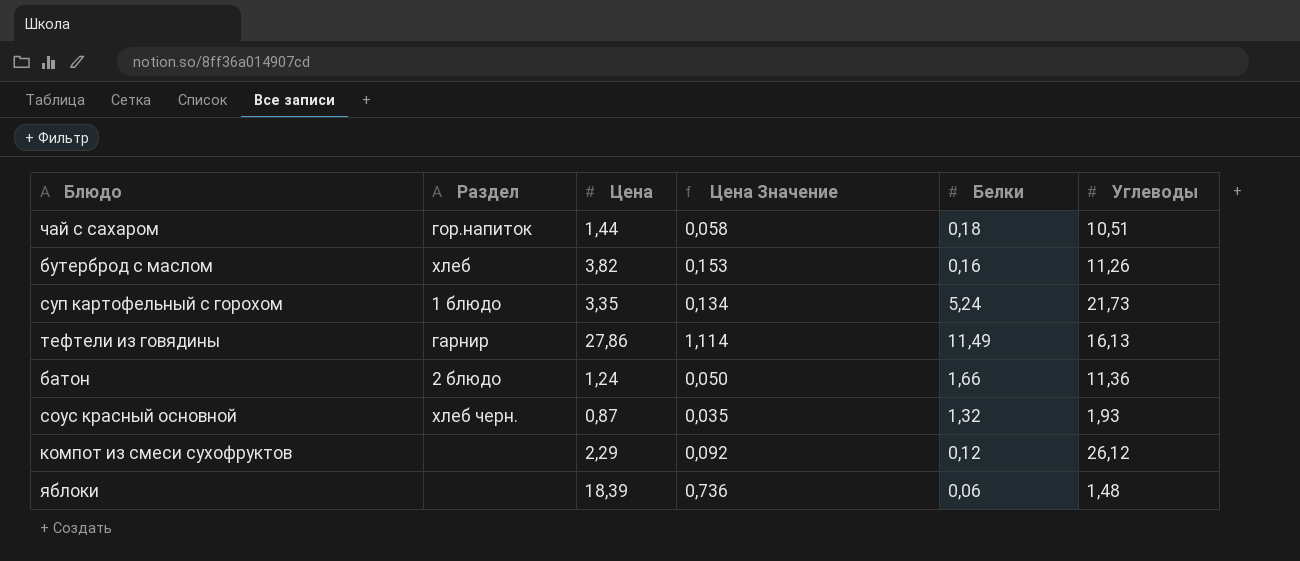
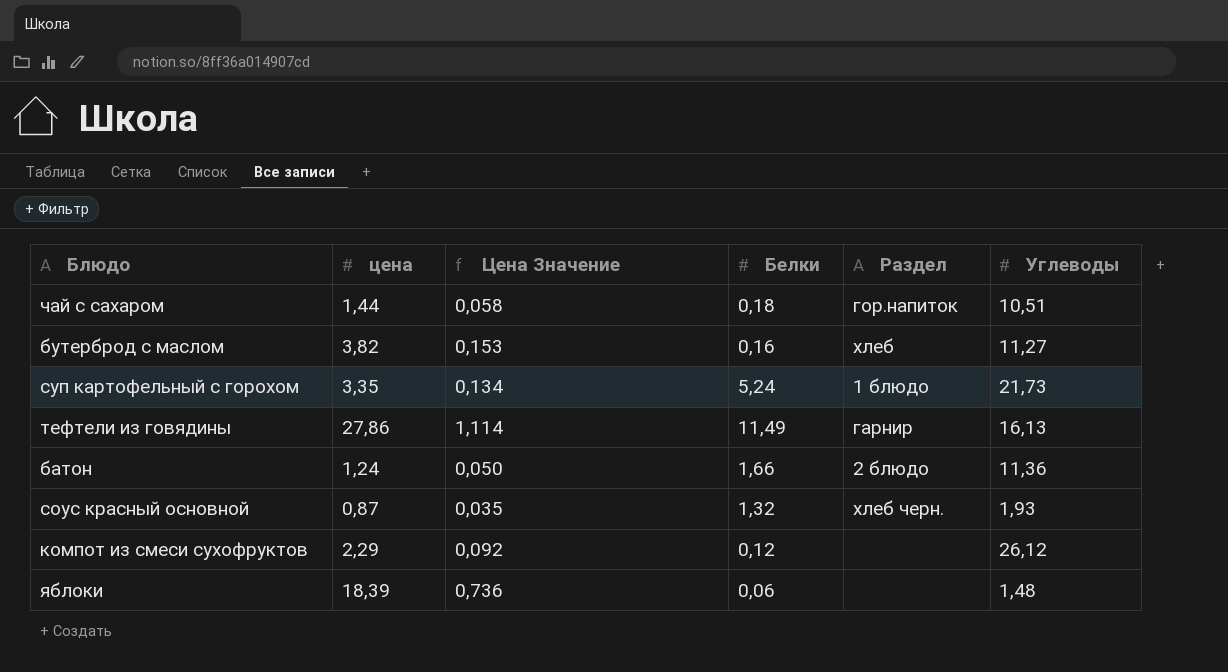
column name: Цена -> цена
column Раздел | position: 2 -> 5
бутерброд с маслом | Углеводы: 11,26 -> 11,27

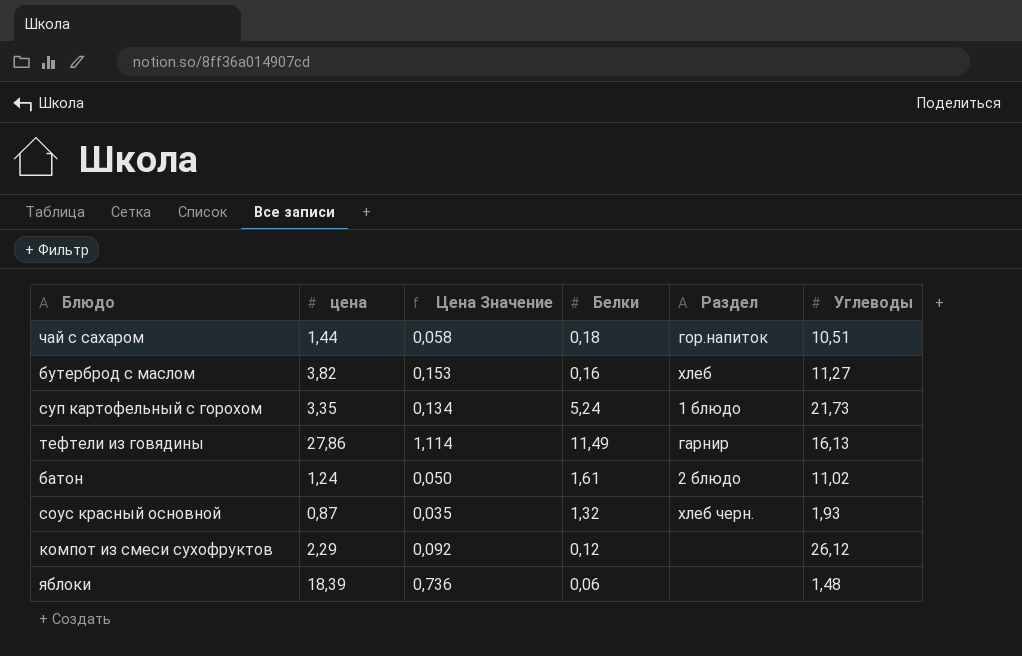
батон | Белки: 1,66 -> 1,61
батон | Углеводы: 11,36 -> 11,02

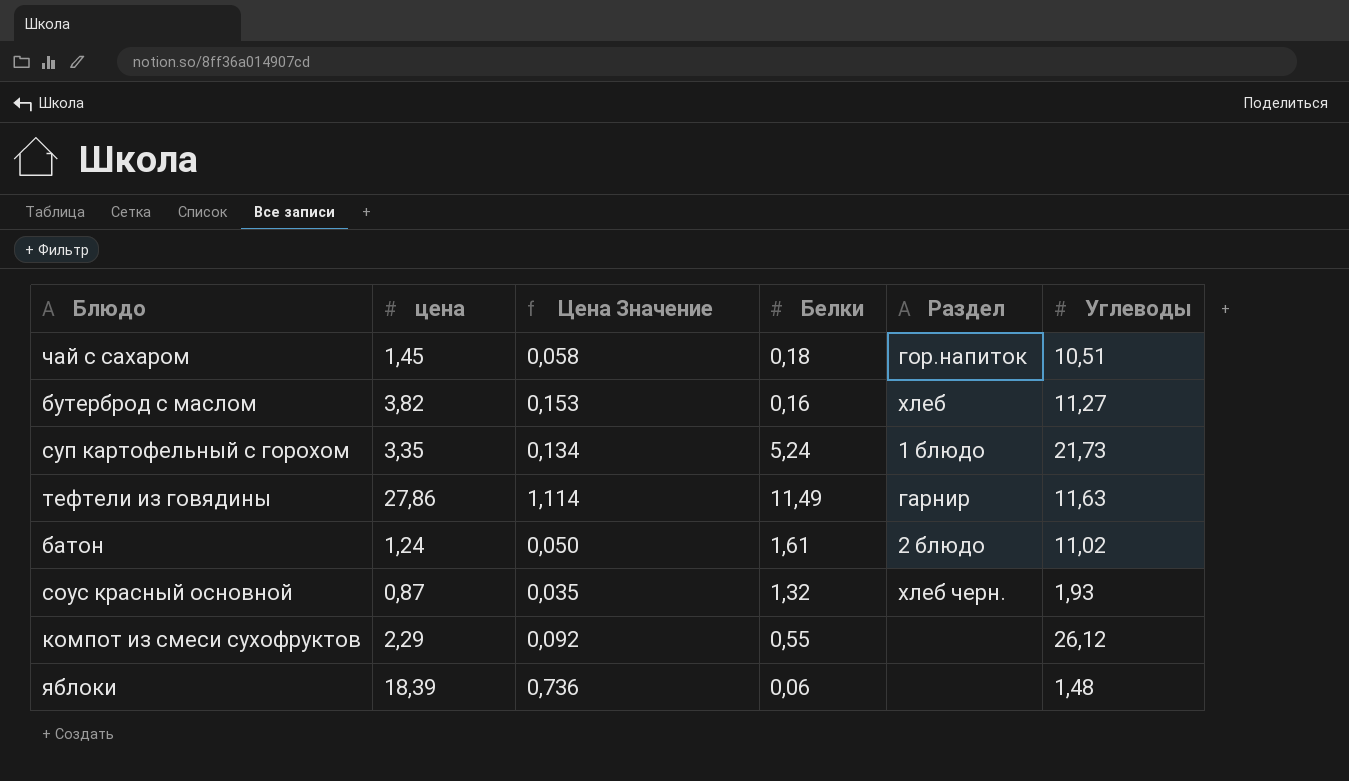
чай с сахаром | цена: 1,44 -> 1,45
тефтели из говядины | Углеводы: 16,13 -> 11,63
компот из смеси сухофруктов | Белки: 0,12 -> 0,55

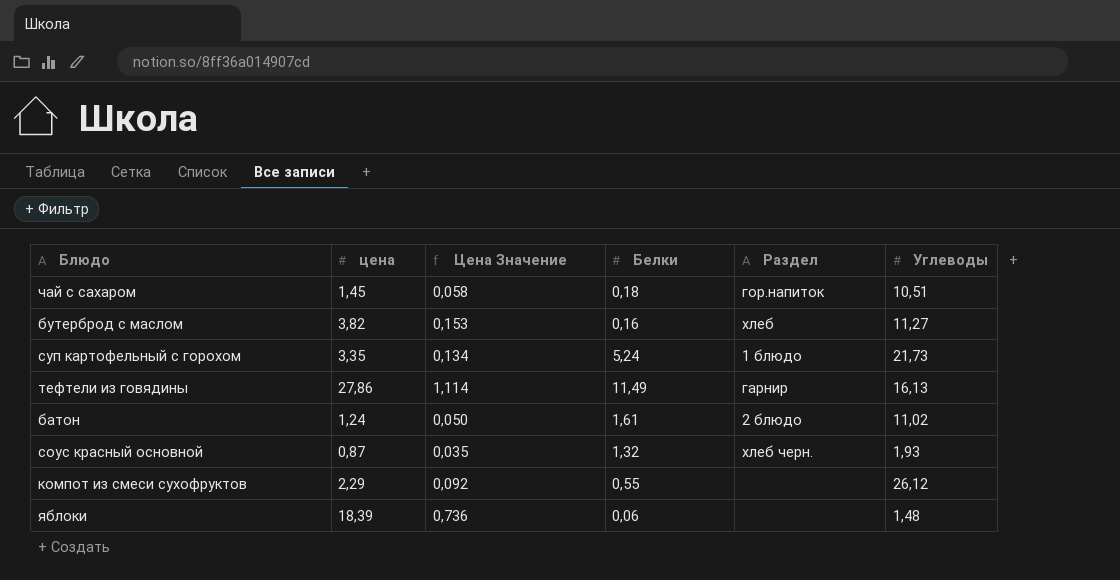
тефтели из говядины | Углеводы: 11,63 -> 16,13

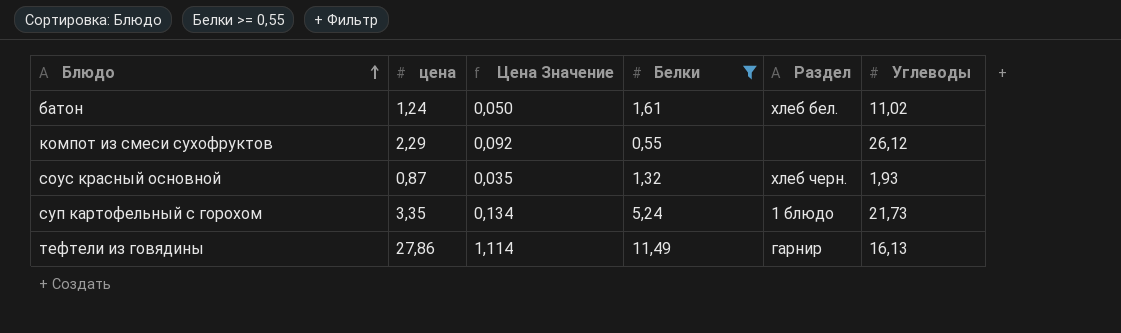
filter: none -> Белки >= 0,55
row order: none -> Блюдо ascending
батон | Раздел: 2 блюдо -> хлеб бел.

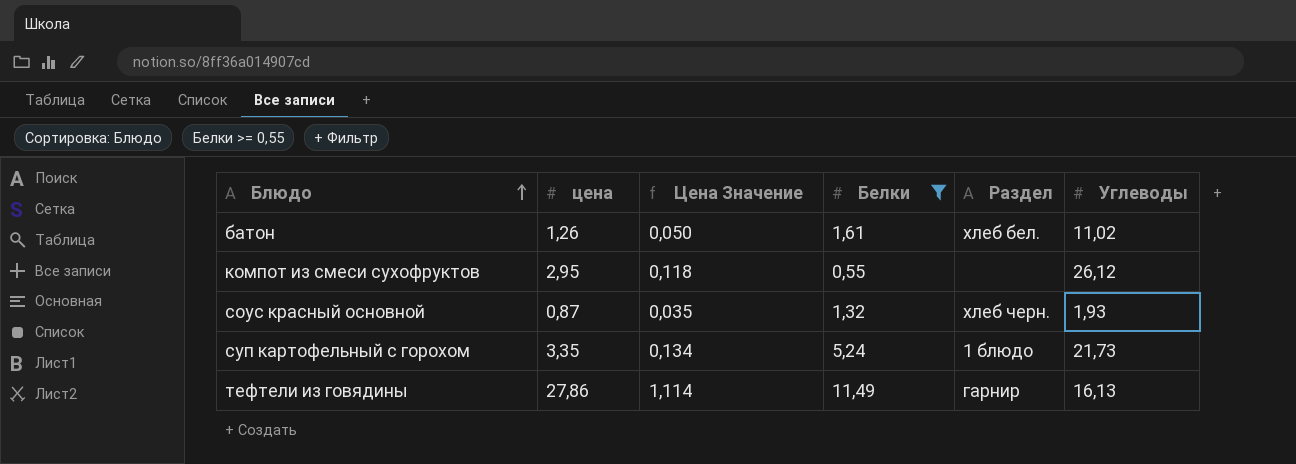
батон | цена: 1,24 -> 1,26
компот из смеси сухофруктов | цена: 2,29 -> 2,95
компот из смеси сухофруктов | Цена Значение: 0,092 -> 0,118

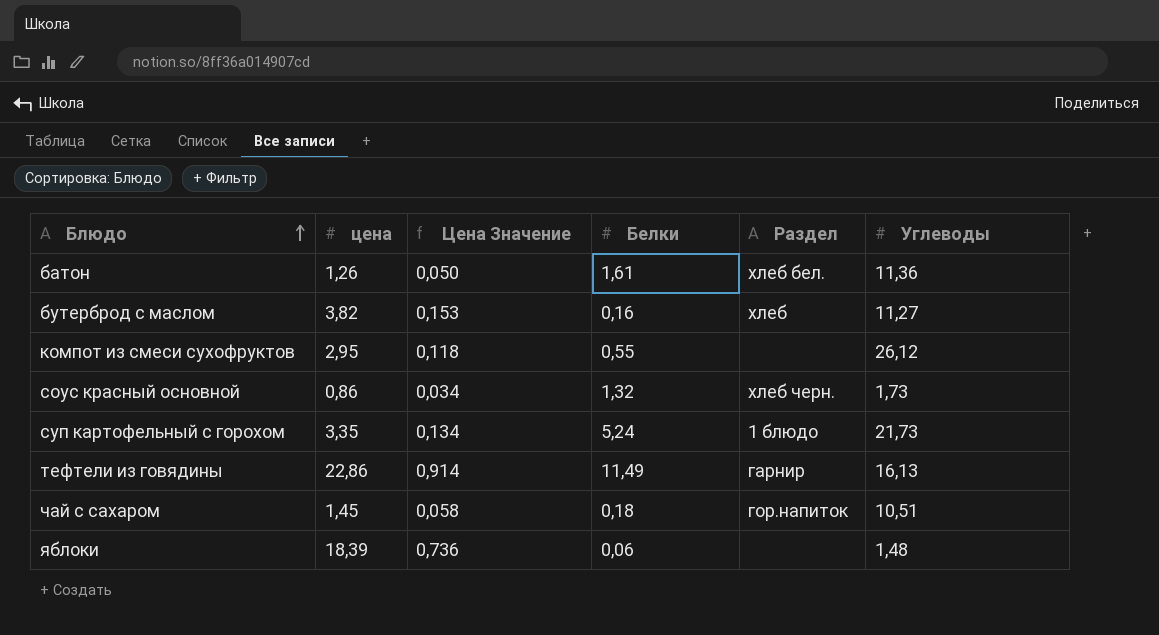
filter: Белки >= 0,55 -> none
батон | Углеводы: 11,02 -> 11,36
соус красный основной | цена: 0,87 -> 0,86
соус красный основной | Цена Значение: 0,035 -> 0,034
соус красный основной | Углеводы: 1,93 -> 1,73
тефтели из говядины | цена: 27,86 -> 22,86
тефтели из говядины | Цена Значение: 1,114 -> 0,914

